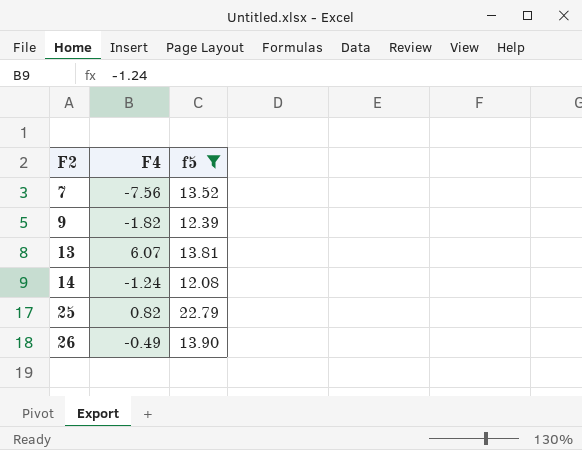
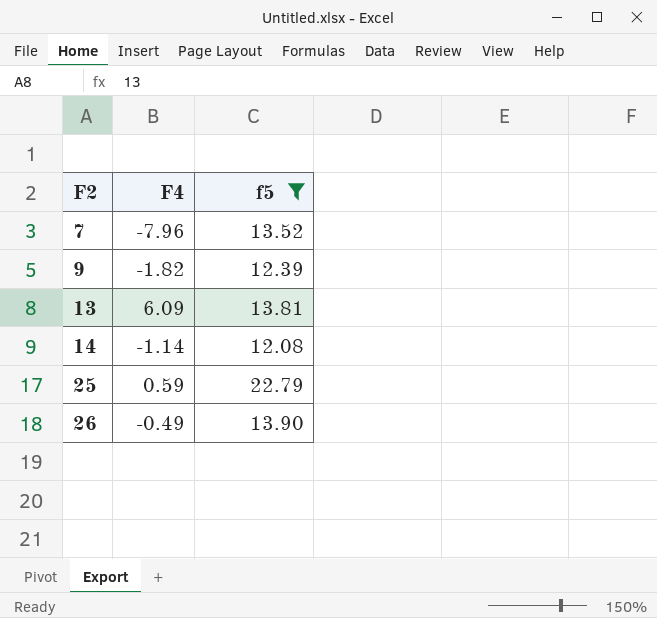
7 | F4: -7.56 -> -7.96
13 | F4: 6.07 -> 6.09
14 | F4: -1.24 -> -1.14
25 | F4: 0.82 -> 0.59

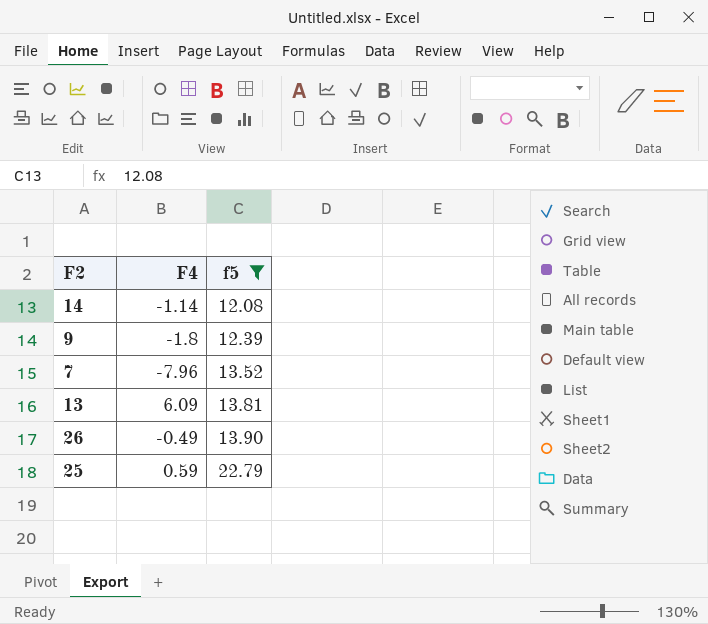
row order: F2 ascending -> f5 ascending
9 | F4: -1.82 -> -1.8

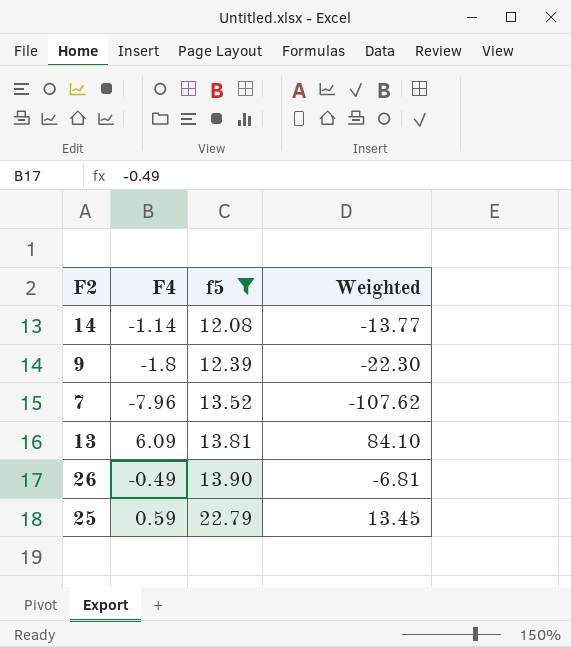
column Weighted | formula: none -> [F4] * [f5]

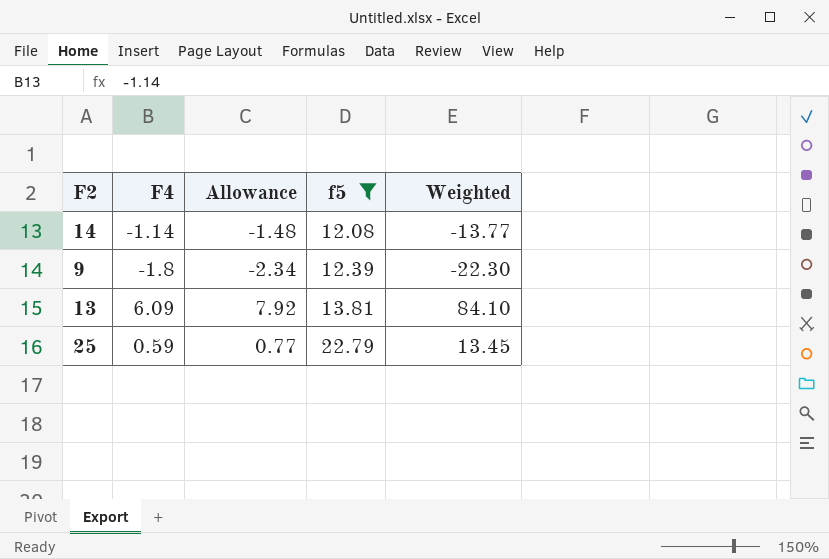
column Allowance | formula: none -> [F4] * 1.3
row 7: -7.96 | 13.52 | -107.62 -> none
row 26: -0.49 | 13.90 | -6.81 -> none

